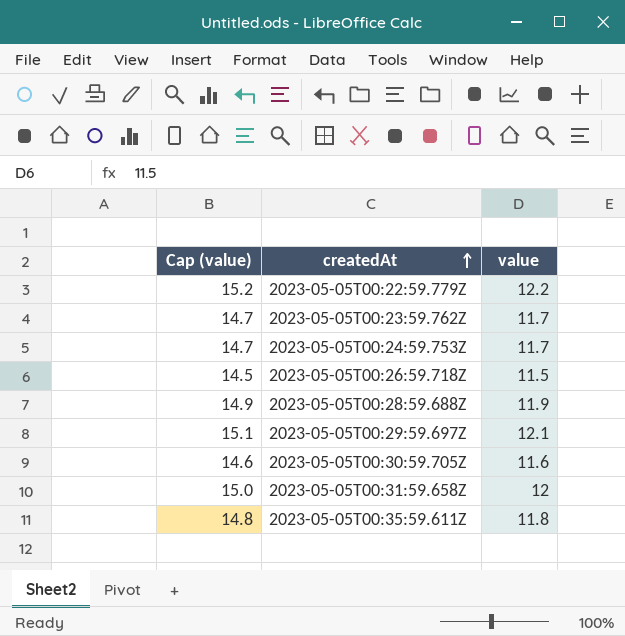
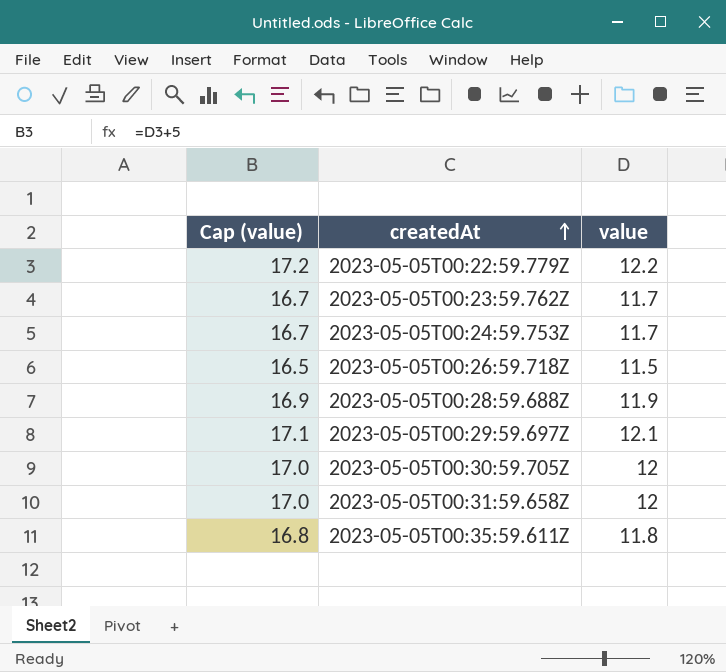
column Cap (value) | formula: [value] + 3 -> [value] + 5
2023-05-05T00:30:59.705Z | value: 11.6 -> 12

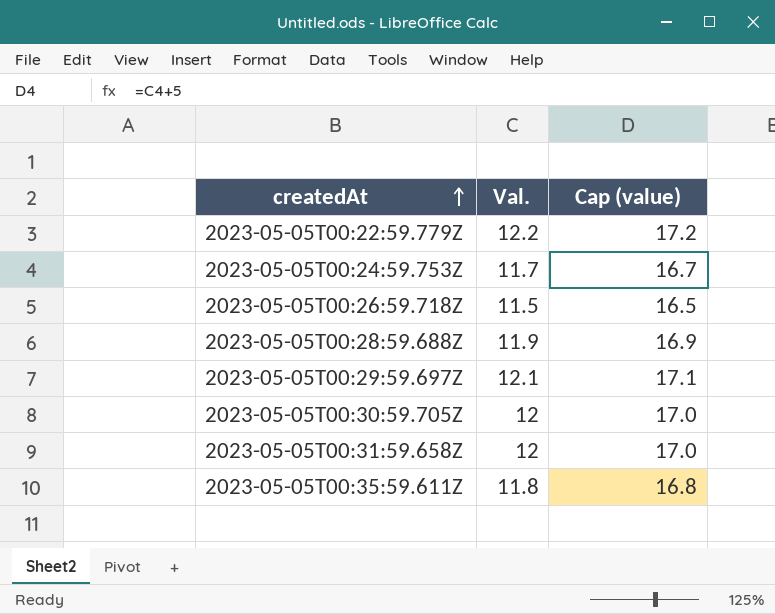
column name: value -> Val.
column Cap (value) | position: 1 -> 3
row 2023-05-05T00:23:59.762Z: 16.7 | 11.7 -> none

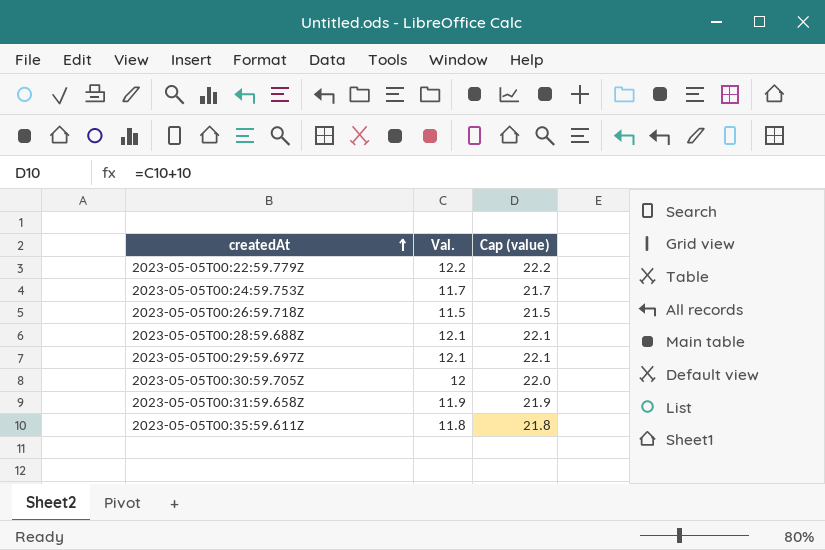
column Cap (value) | formula: [Val.] + 5 -> [Val.] + 10
2023-05-05T00:28:59.688Z | Val.: 11.9 -> 12.1
2023-05-05T00:31:59.658Z | Val.: 12 -> 11.9

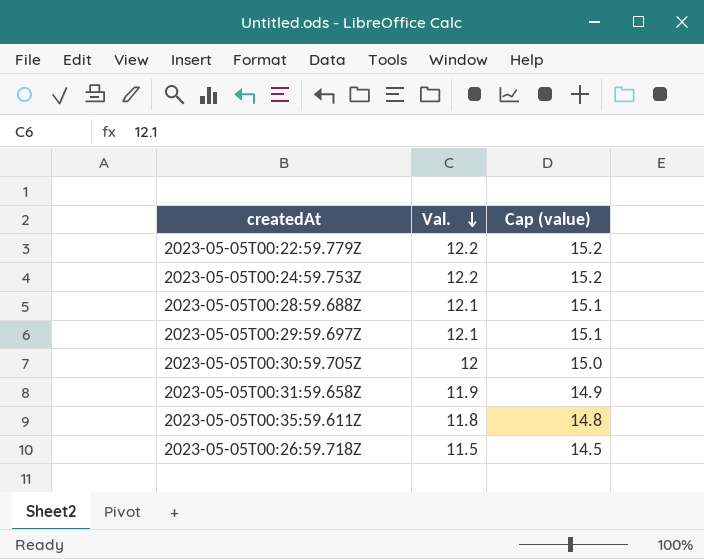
row order: createdAt ascending -> Val. descending
column Cap (value) | formula: [Val.] + 10 -> [Val.] + 3
2023-05-05T00:24:59.753Z | Val.: 11.7 -> 12.2

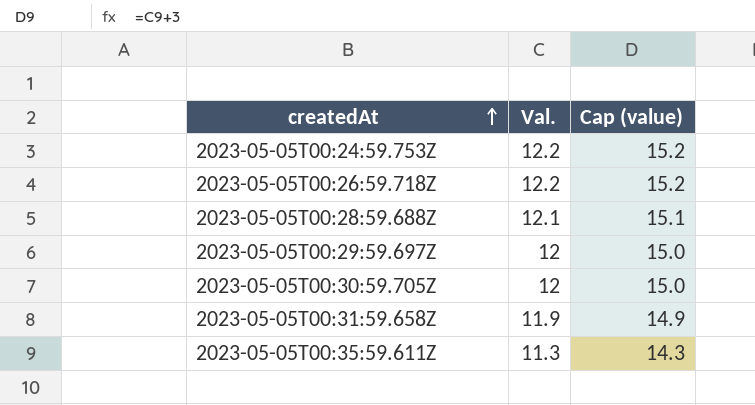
row order: Val. descending -> createdAt ascending
row 2023-05-05T00:22:59.779Z: 12.2 | 15.2 -> none
2023-05-05T00:26:59.718Z | Val.: 11.5 -> 12.2
2023-05-05T00:26:59.718Z | Cap (value): 14.5 -> 15.2
2023-05-05T00:29:59.697Z | Val.: 12.1 -> 12
2023-05-05T00:29:59.697Z | Cap (value): 15.1 -> 15.0
2023-05-05T00:35:59.611Z | Val.: 11.8 -> 11.3
2023-05-05T00:35:59.611Z | Cap (value): 14.8 -> 14.3

